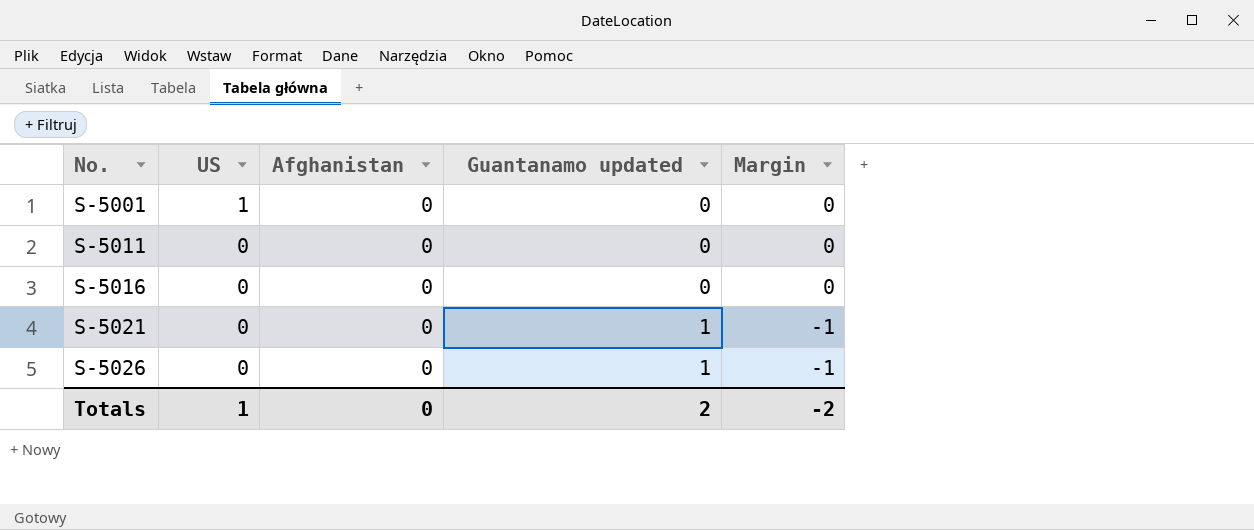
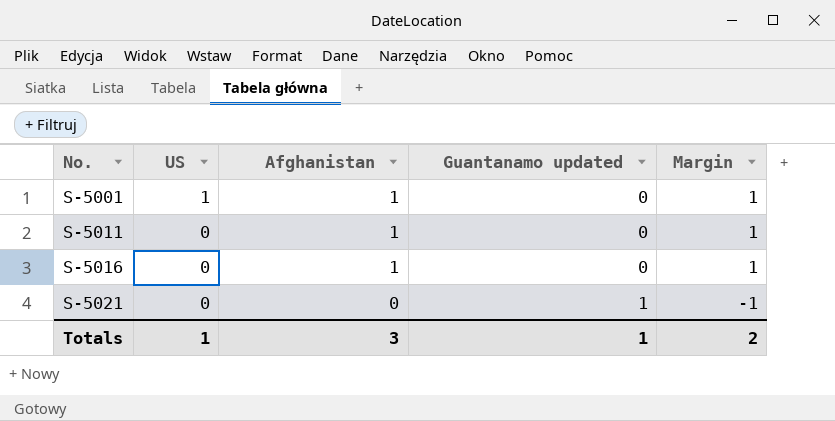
row S-5026: 0 | 0 | 1 | -1 -> none
S-5001 | Afghanistan: 0 -> 1
S-5001 | Margin: 0 -> 1
S-5011 | Afghanistan: 0 -> 1
S-5011 | Margin: 0 -> 1
S-5016 | Afghanistan: 0 -> 1
S-5016 | Margin: 0 -> 1
Totals | Afghanistan: 0 -> 3
Totals | Guantanamo updated: 2 -> 1
Totals | Margin: -2 -> 2

